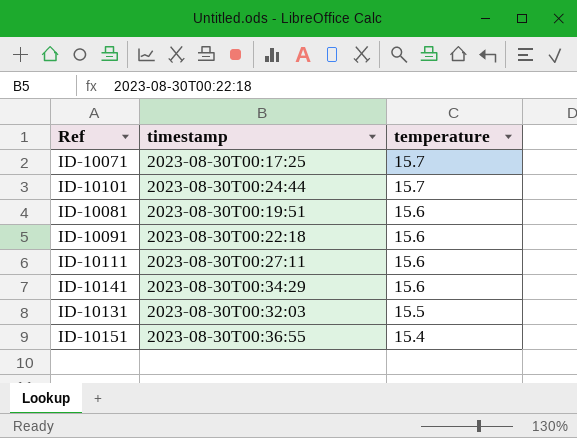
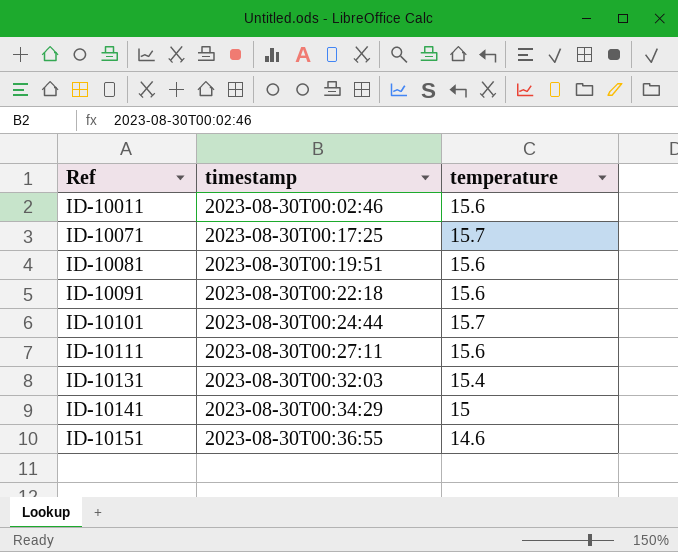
row order: temperature descending -> Ref ascending
row ID-10011: none -> 2023-08-30T00:02:46 | 15.6
ID-10131 | temperature: 15.5 -> 15.4
ID-10141 | temperature: 15.6 -> 15
ID-10151 | temperature: 15.4 -> 14.6

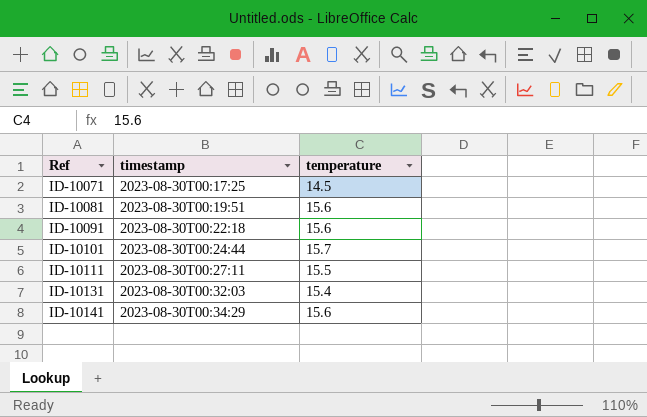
row ID-10011: 2023-08-30T00:02:46 | 15.6 -> none
row ID-10151: 2023-08-30T00:36:55 | 14.6 -> none
ID-10071 | temperature: 15.7 -> 14.5
ID-10111 | temperature: 15.6 -> 15.5
ID-10141 | temperature: 15 -> 15.6

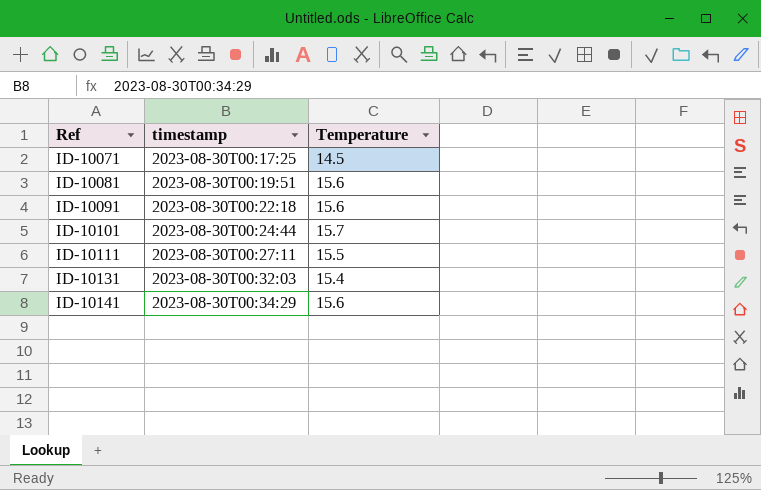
column name: temperature -> Temperature

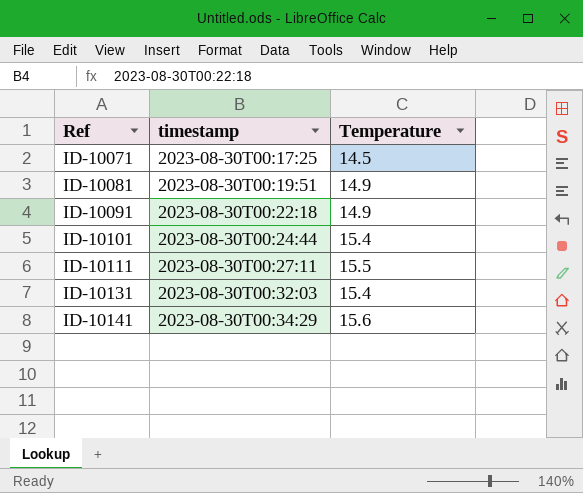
ID-10081 | Temperature: 15.6 -> 14.9
ID-10091 | Temperature: 15.6 -> 14.9
ID-10101 | Temperature: 15.7 -> 15.4

